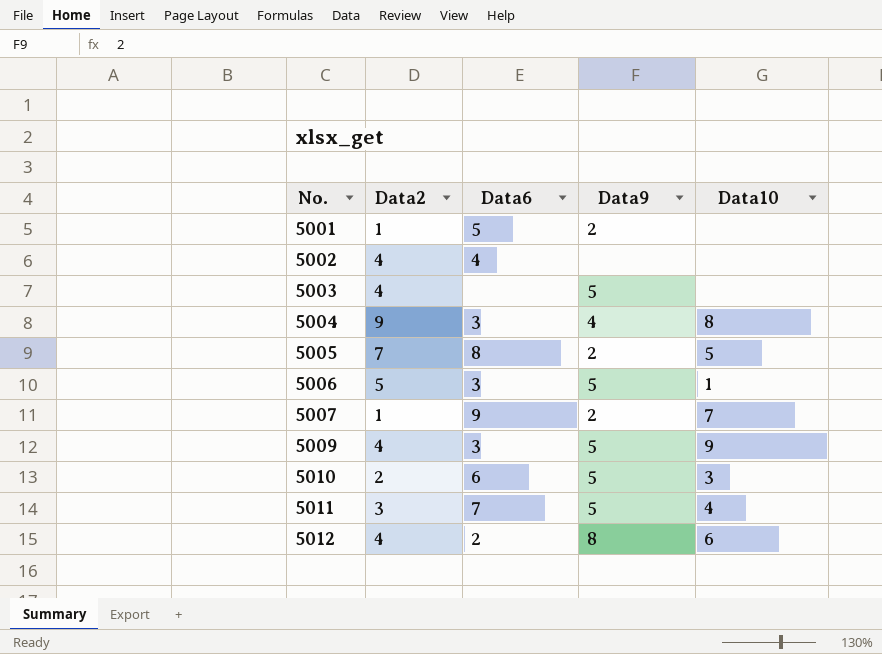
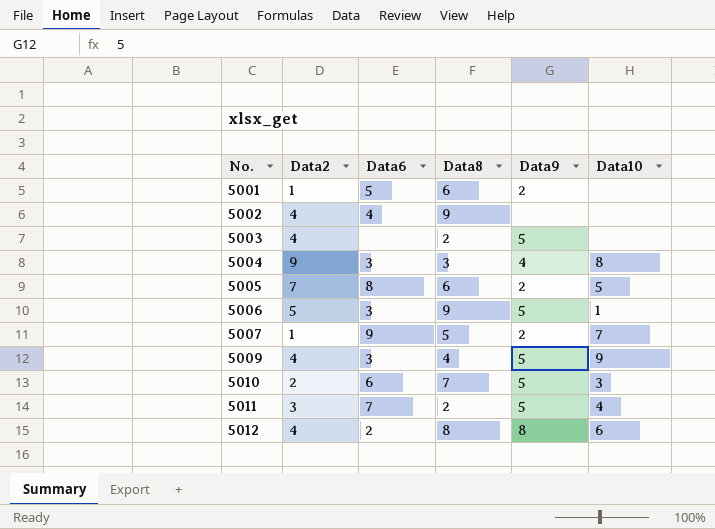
column Data8 | position: none -> 4

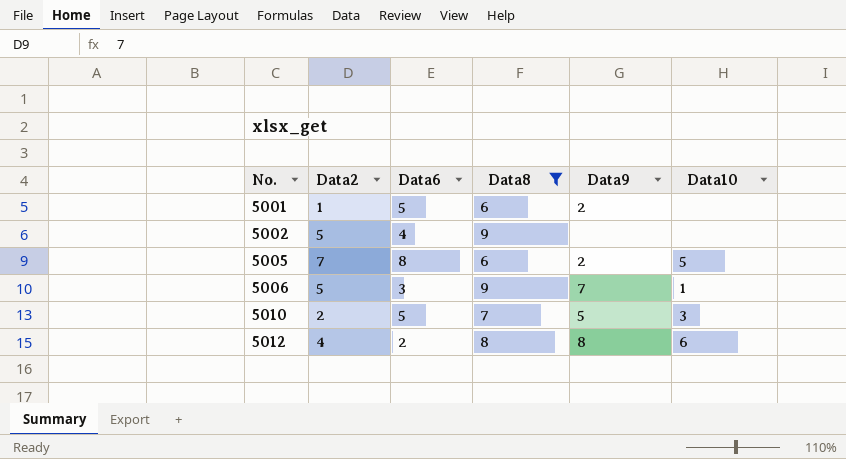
filter: none -> Data8 >= 6
5002 | Data2: 4 -> 5
5006 | Data9: 5 -> 7
5010 | Data6: 6 -> 5

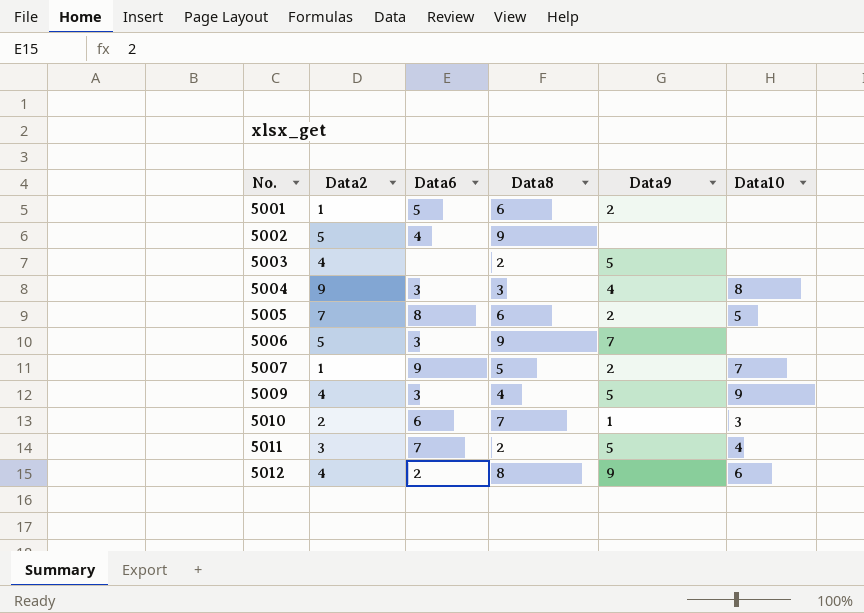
filter: Data8 >= 6 -> none
5006 | Data10: 1 -> none
5010 | Data6: 5 -> 6
5010 | Data9: 5 -> 1
5012 | Data9: 8 -> 9

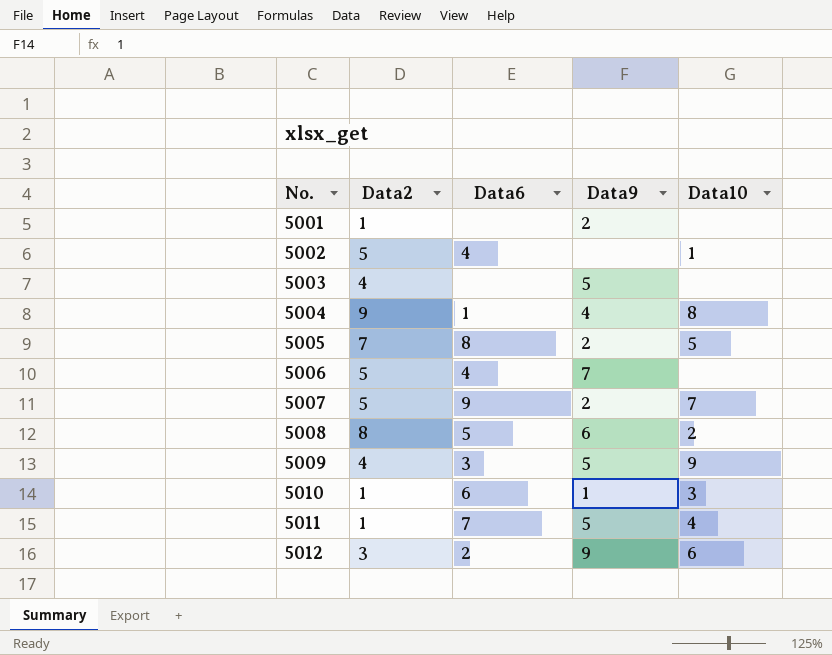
column Data8 | position: 4 -> none
5001 | Data6: 5 -> none
5002 | Data10: none -> 1
5004 | Data6: 3 -> 1
5006 | Data6: 3 -> 4
5007 | Data2: 1 -> 5
row 5008: none -> 8 | 5 | 6 | 2
5010 | Data2: 2 -> 1
5011 | Data2: 3 -> 1
5012 | Data2: 4 -> 3

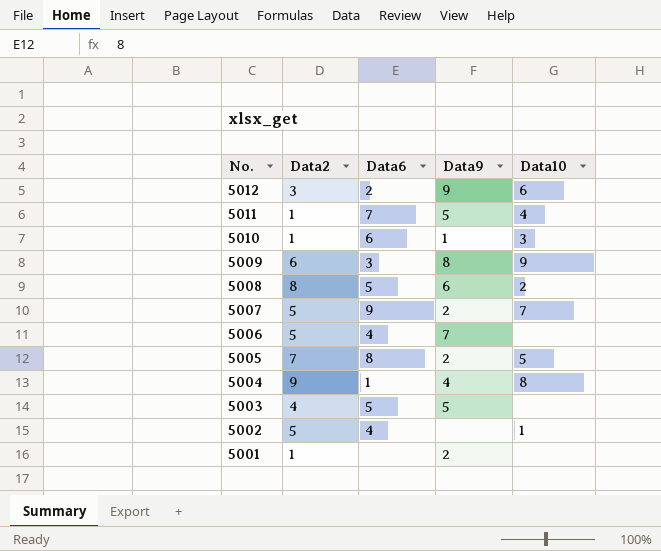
row order: No. ascending -> No. descending
5009 | Data2: 4 -> 6
5009 | Data9: 5 -> 8
5003 | Data6: none -> 5

